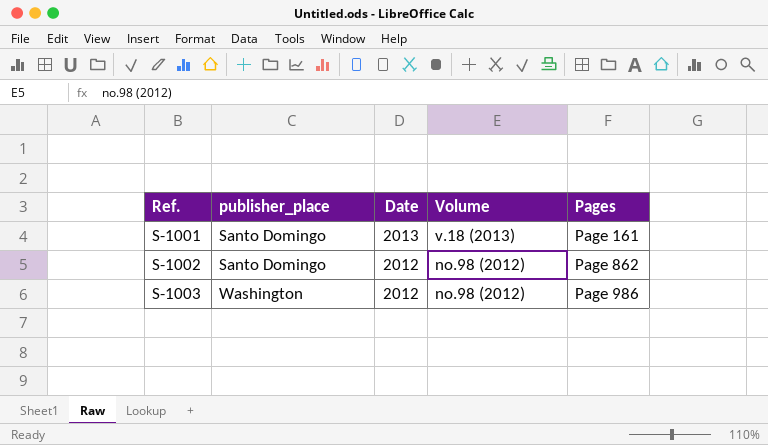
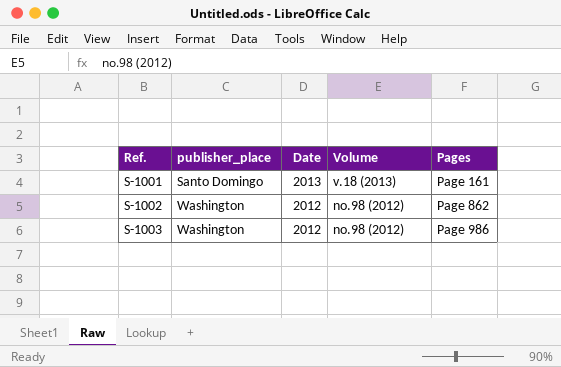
S-1002 | publisher_place: Santo Domingo -> Washington

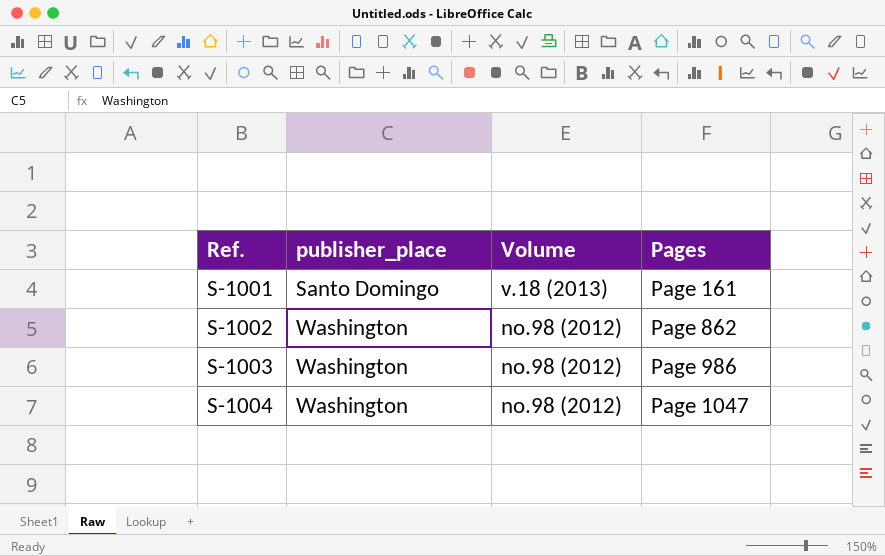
column Date | position: 3 -> none
row S-1004: none -> Washington | no.98 (2012) | Page 1047

